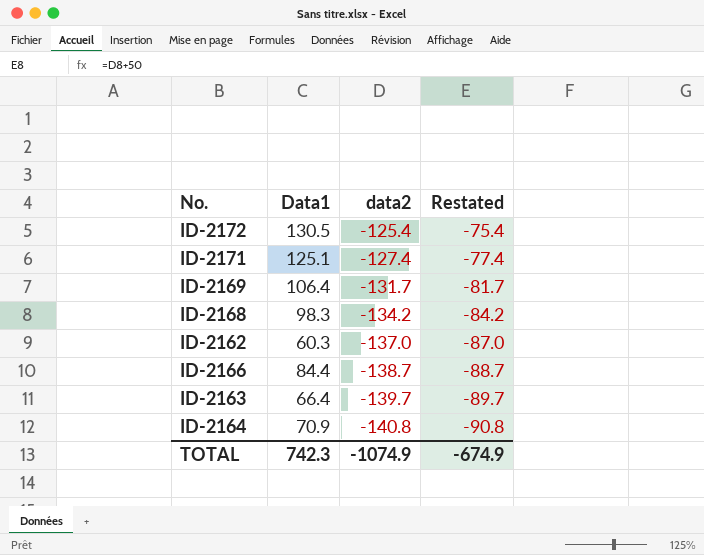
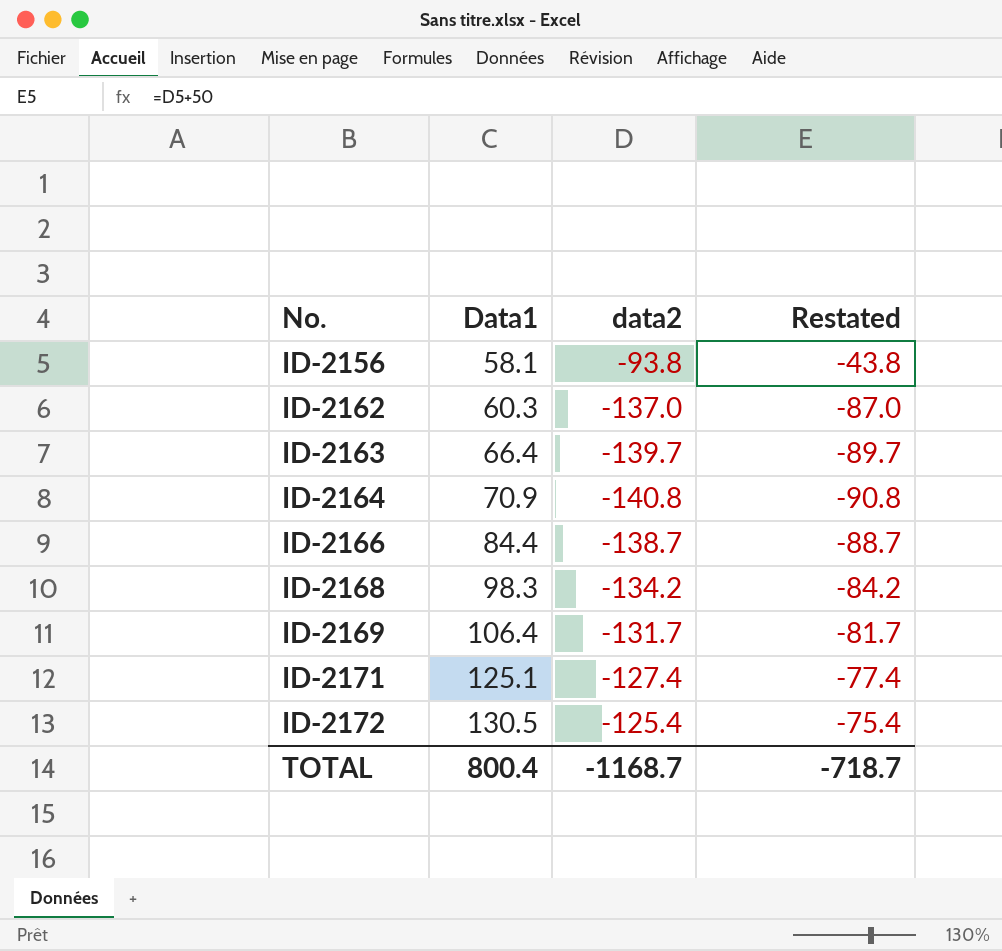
row order: data2 descending -> No. ascending
row ID-2156: none -> 58.1 | -93.8 | -43.8
TOTAL | Data1: 742.3 -> 800.4
TOTAL | data2: -1074.9 -> -1168.7
TOTAL | Restated: -674.9 -> -718.7

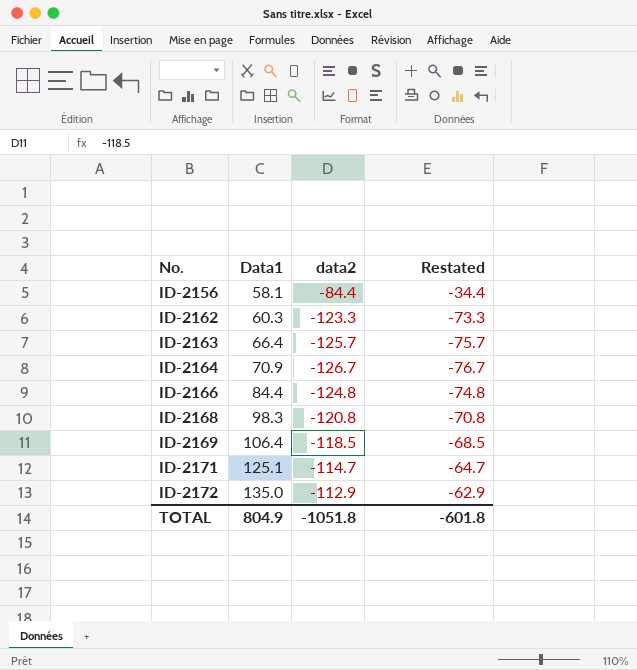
ID-2156 | data2: -93.8 -> -84.4
ID-2156 | Restated: -43.8 -> -34.4
ID-2162 | data2: -137.0 -> -123.3
ID-2162 | Restated: -87.0 -> -73.3
ID-2163 | data2: -139.7 -> -125.7
ID-2163 | Restated: -89.7 -> -75.7
ID-2164 | data2: -140.8 -> -126.7
ID-2164 | Restated: -90.8 -> -76.7
ID-2166 | data2: -138.7 -> -124.8
ID-2166 | Restated: -88.7 -> -74.8
ID-2168 | data2: -134.2 -> -120.8
ID-2168 | Restated: -84.2 -> -70.8
ID-2169 | data2: -131.7 -> -118.5
ID-2169 | Restated: -81.7 -> -68.5
ID-2171 | data2: -127.4 -> -114.7
ID-2171 | Restated: -77.4 -> -64.7
ID-2172 | Data1: 130.5 -> 135.0
ID-2172 | data2: -125.4 -> -112.9
ID-2172 | Restated: -75.4 -> -62.9
TOTAL | Data1: 800.4 -> 804.9
TOTAL | data2: -1168.7 -> -1051.8
TOTAL | Restated: -718.7 -> -601.8

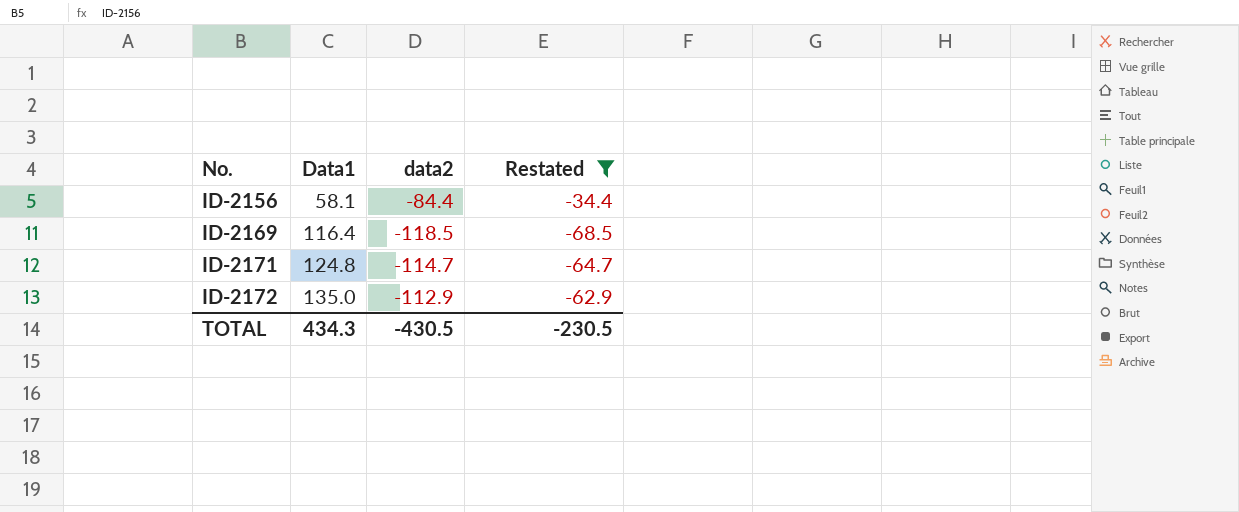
filter: none -> Restated >= -68.5
ID-2169 | Data1: 106.4 -> 116.4
ID-2171 | Data1: 125.1 -> 124.8
TOTAL | Data1: 804.9 -> 434.3
TOTAL | data2: -1051.8 -> -430.5
TOTAL | Restated: -601.8 -> -230.5

